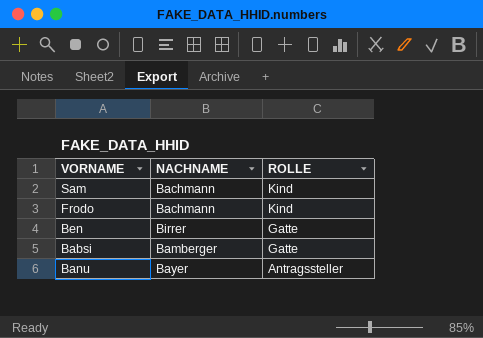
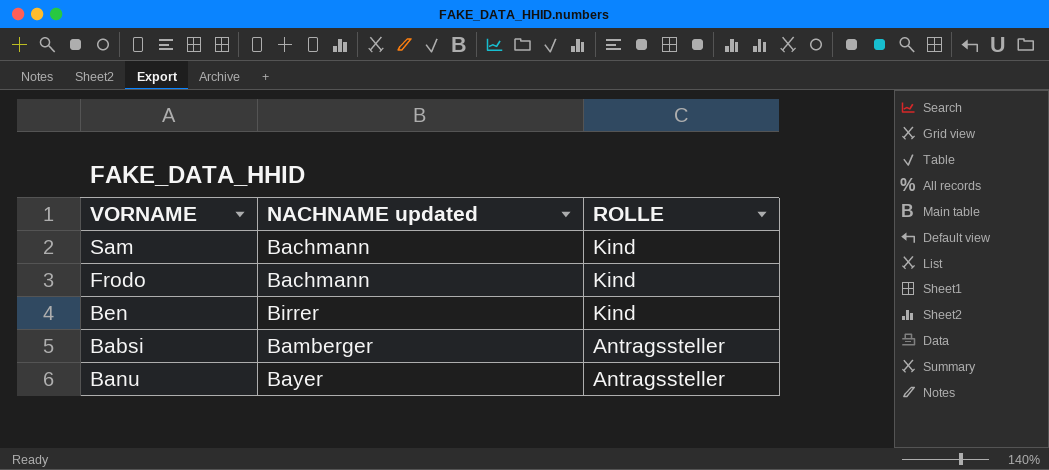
column name: NACHNAME -> NACHNAME updated
Ben | ROLLE: Gatte -> Kind
Babsi | ROLLE: Gatte -> Antragssteller

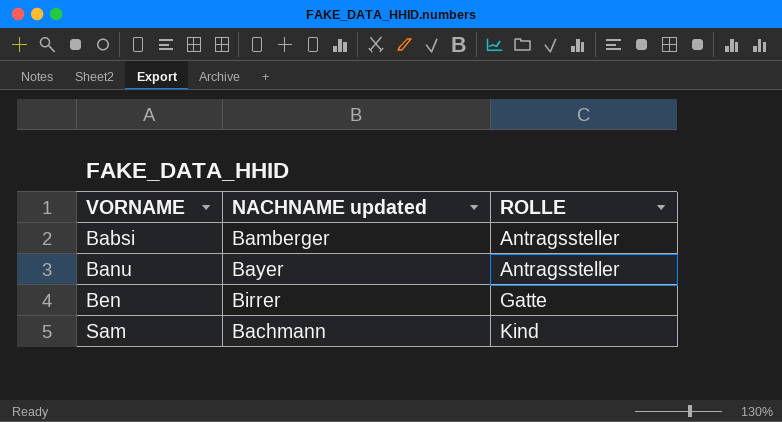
row order: ROLLE descending -> VORNAME ascending
row Frodo: Bachmann | Kind -> none
Ben | ROLLE: Kind -> Gatte

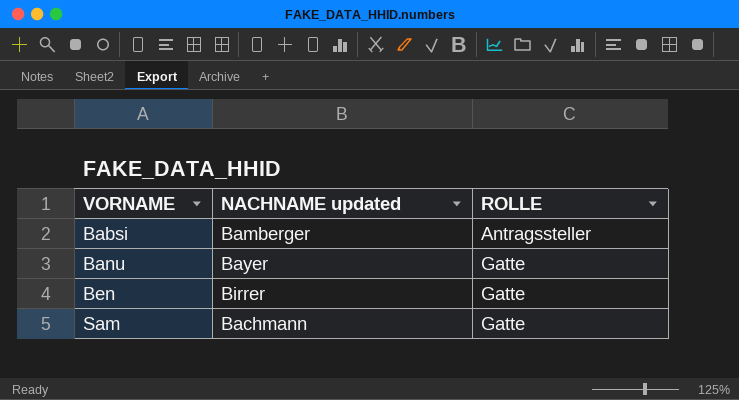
Banu | ROLLE: Antragssteller -> Gatte
Sam | ROLLE: Kind -> Gatte

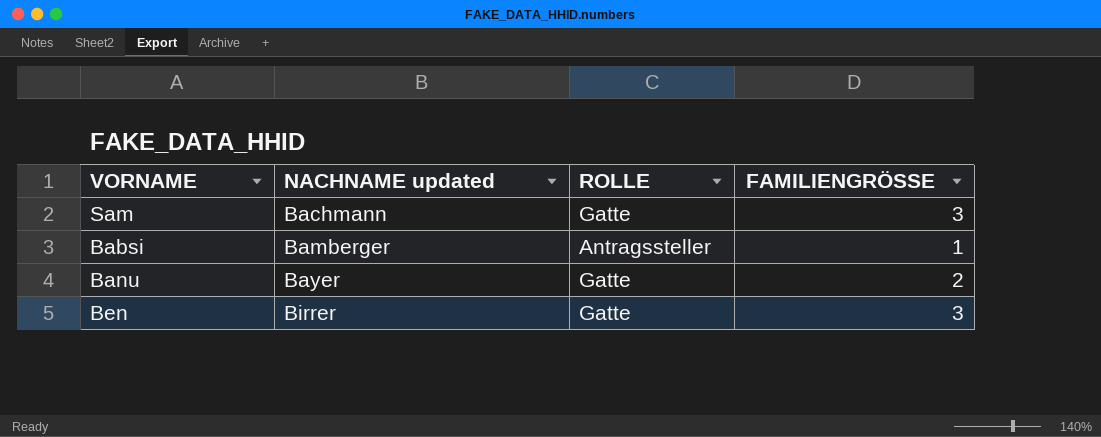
row order: VORNAME ascending -> NACHNAME updated ascending
column FAMILIENGRÖSSE | position: none -> 4

